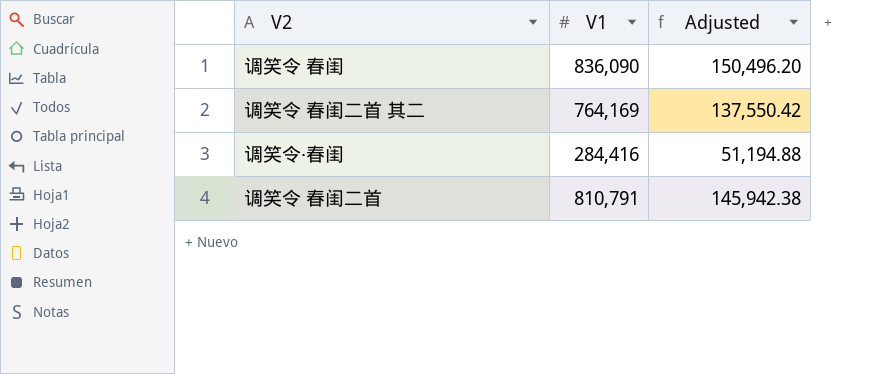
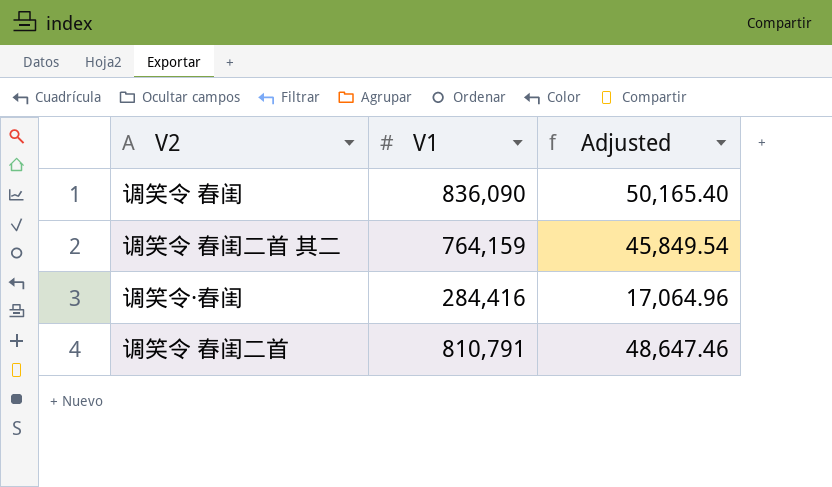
column Adjusted | formula: [V1] * 0.18 -> [V1] * 0.06
调笑令 春闺二首 其二 | V1: 764,169 -> 764,159

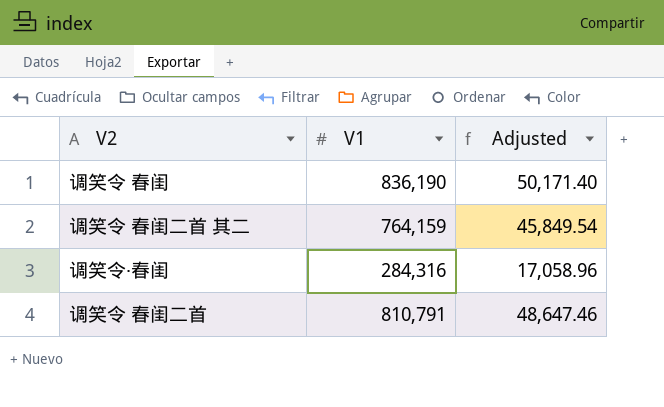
调笑令 春闺 | V1: 836,090 -> 836,190
调笑令 春闺 | Adjusted: 50,165.40 -> 50,171.40
调笑令·春闺 | V1: 284,416 -> 284,316
调笑令·春闺 | Adjusted: 17,064.96 -> 17,058.96

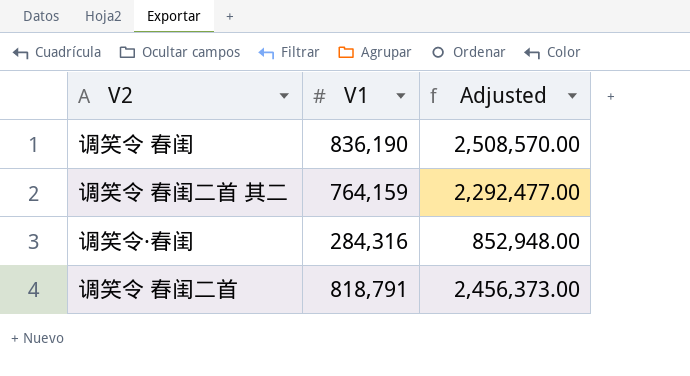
column Adjusted | formula: [V1] * 0.06 -> [V1] * 3
调笑令 春闺二首 | V1: 810,791 -> 818,791

